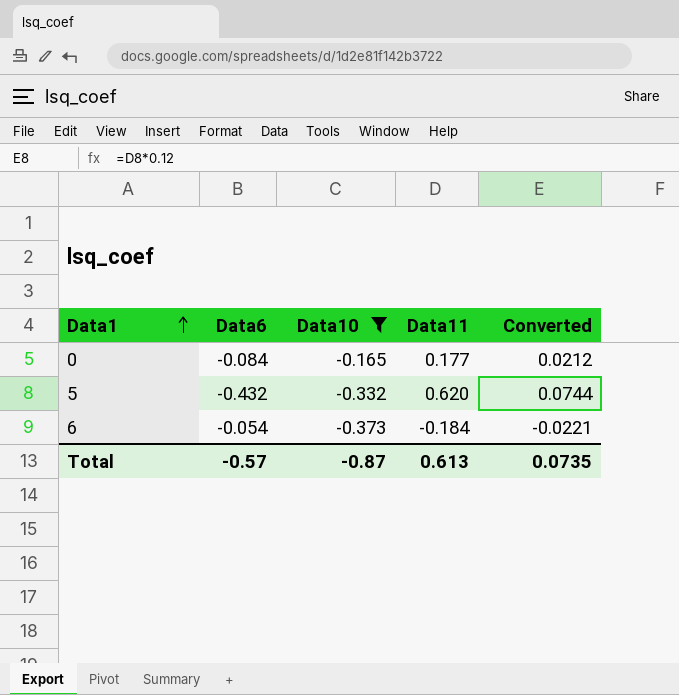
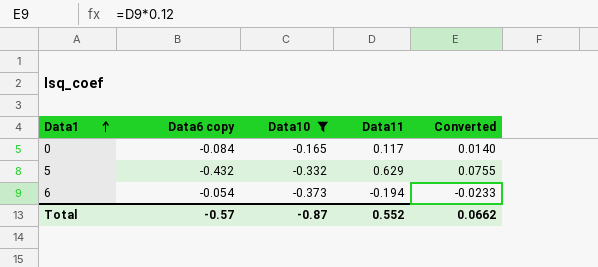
column name: Data6 -> Data6 copy
0 | Data11: 0.177 -> 0.117
0 | Converted: 0.0212 -> 0.0140
5 | Data11: 0.620 -> 0.629
5 | Converted: 0.0744 -> 0.0755
6 | Data11: -0.184 -> -0.194
6 | Converted: -0.0221 -> -0.0233
Total | Data11: 0.613 -> 0.552
Total | Converted: 0.0735 -> 0.0662

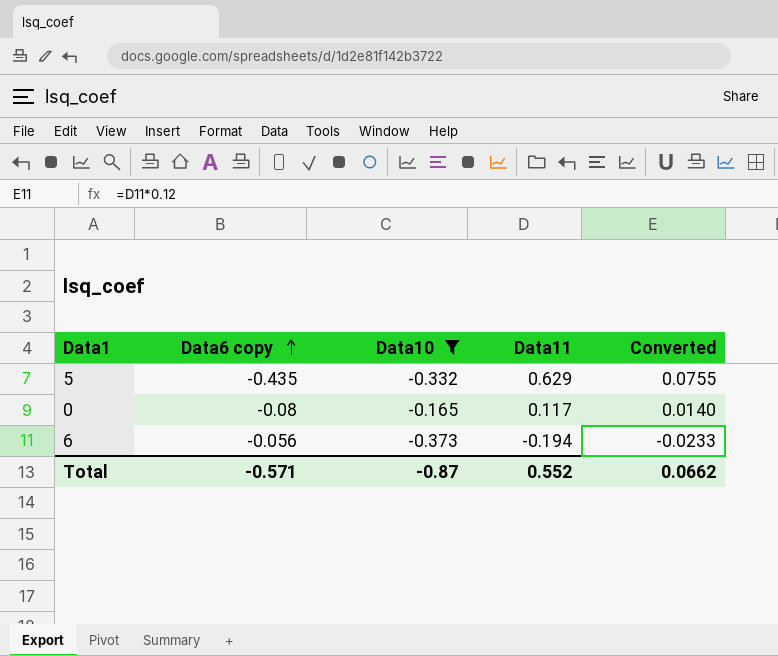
row order: Data1 ascending -> Data6 copy ascending
5 | Data6 copy: -0.432 -> -0.435
0 | Data6 copy: -0.084 -> -0.08
6 | Data6 copy: -0.054 -> -0.056
Total | Data6 copy: -0.57 -> -0.571

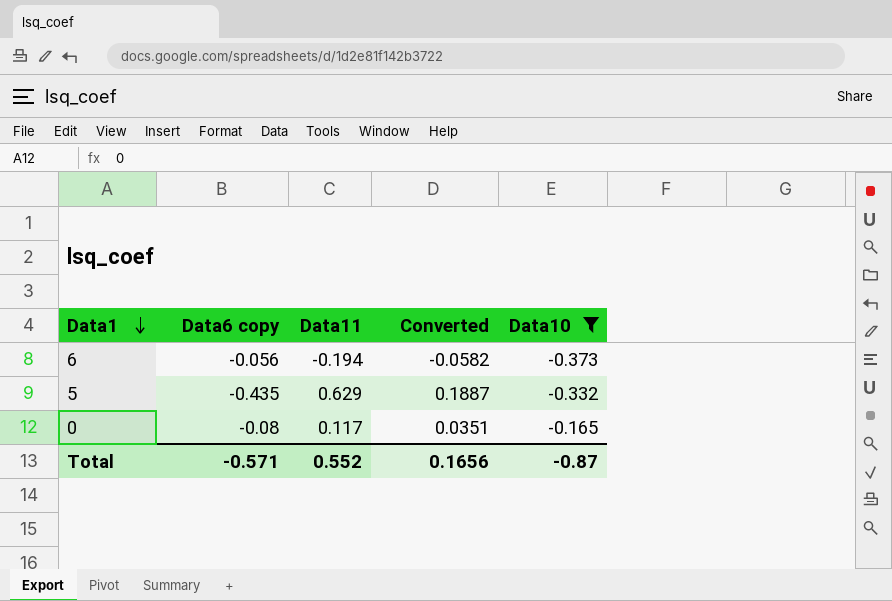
row order: Data6 copy ascending -> Data1 descending
column Converted | formula: [Data11] * 0.12 -> [Data11] * 0.3
column Data10 | position: 3 -> 5
Total | Converted: 0.0662 -> 0.1656

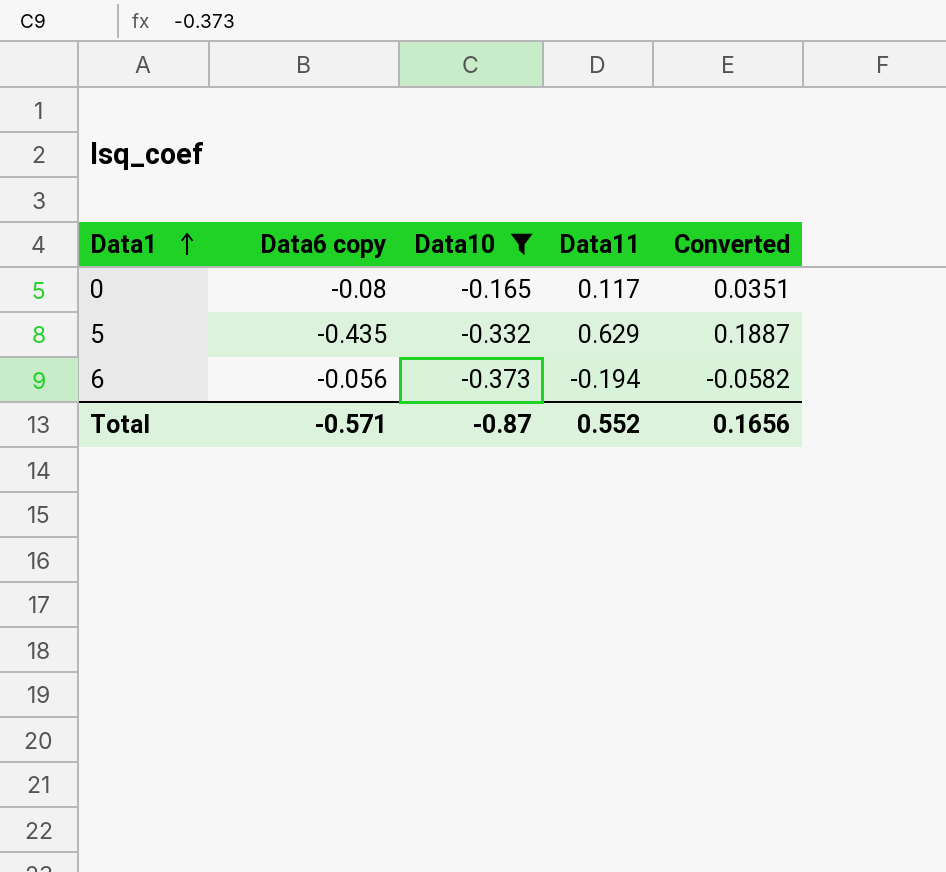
row order: Data1 descending -> Data1 ascending
column Data10 | position: 5 -> 3

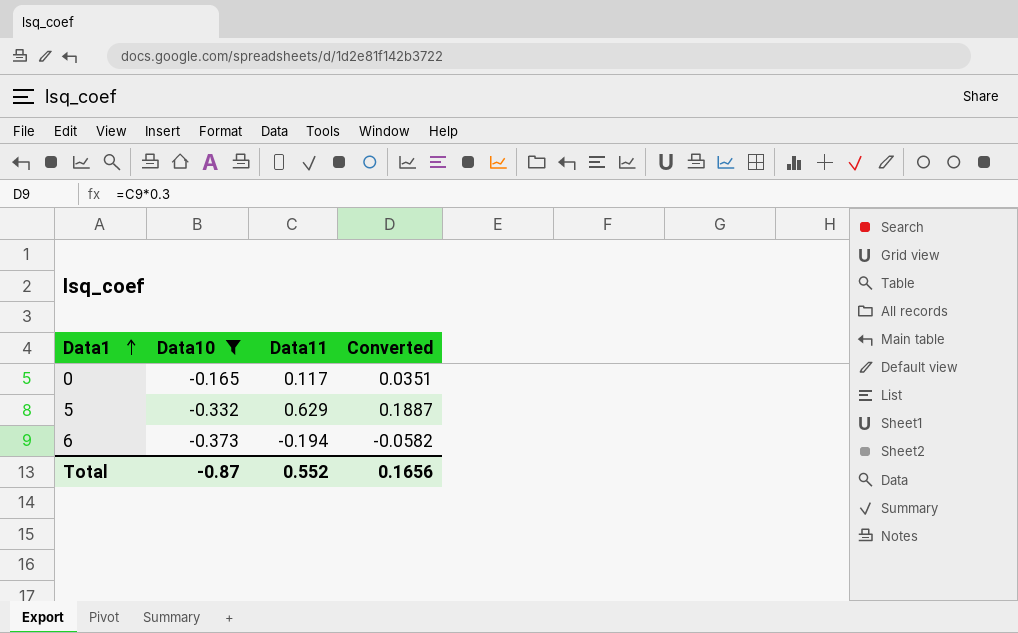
column Data6 copy | position: 2 -> none

